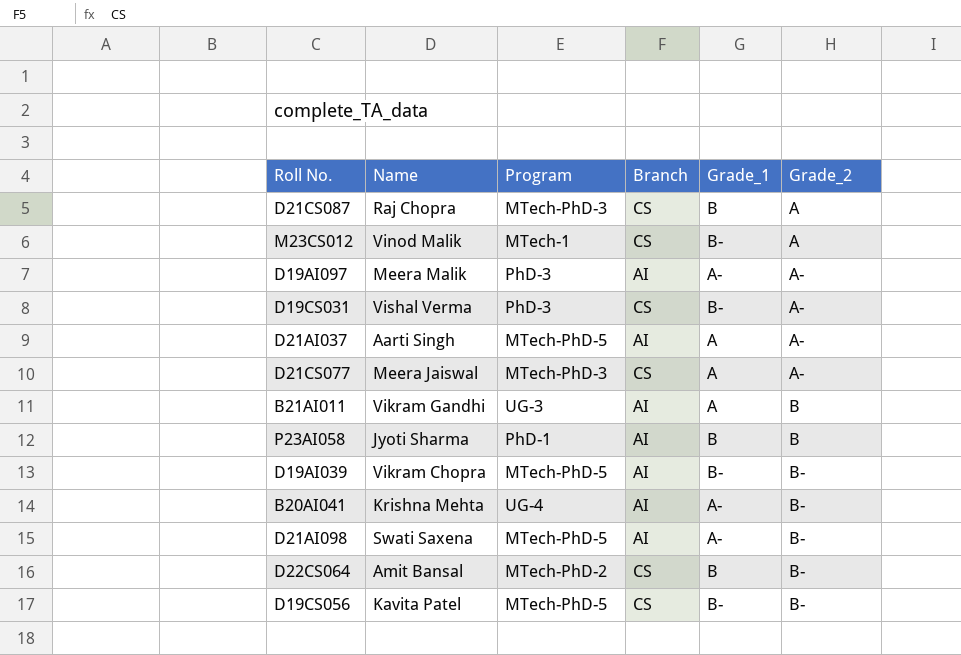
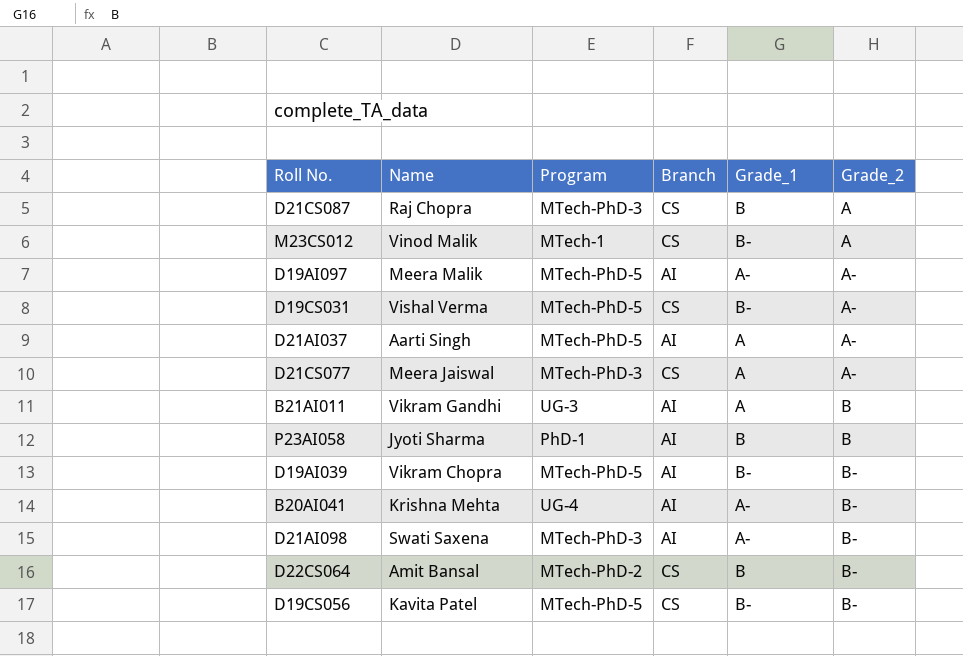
D19AI097 | Program: PhD-3 -> MTech-PhD-5
D19CS031 | Program: PhD-3 -> MTech-PhD-5
D21AI098 | Program: MTech-PhD-5 -> MTech-PhD-3

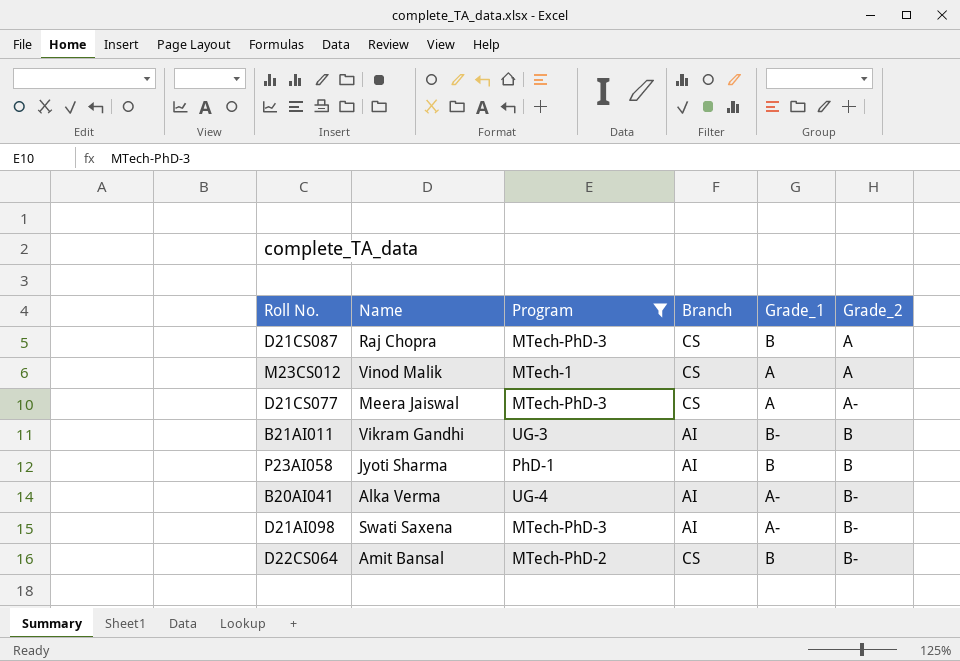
filter: none -> Program != MTech-PhD-5
M23CS012 | Grade_1: B- -> A
B21AI011 | Grade_1: A -> B-
B20AI041 | Name: Krishna Mehta -> Alka Verma

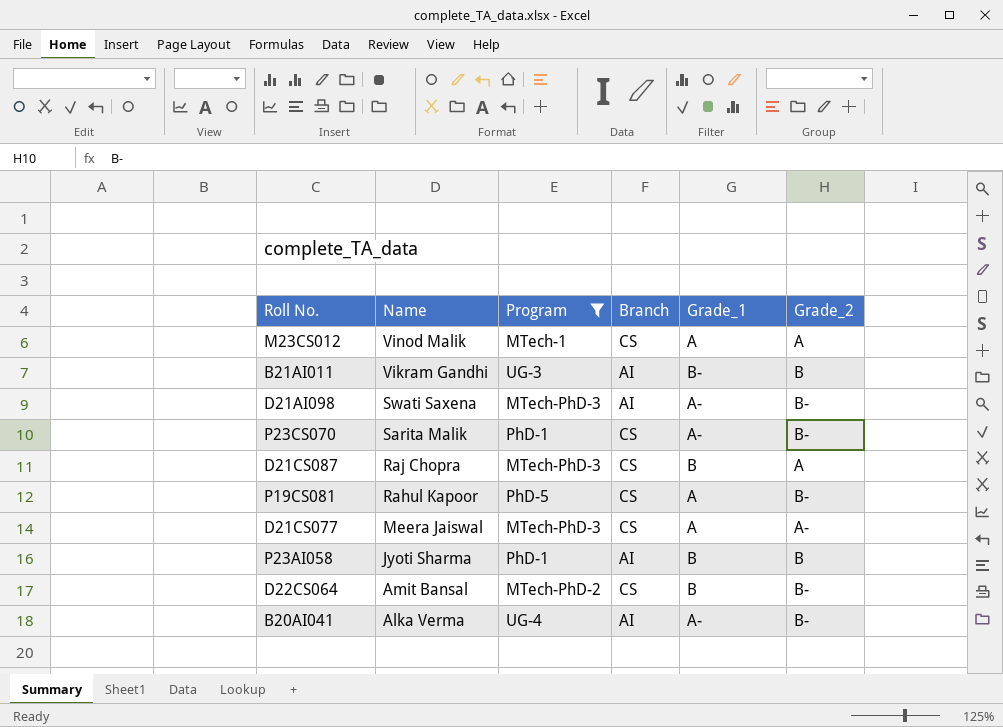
row order: Grade_2 ascending -> Name descending
row P23CS070: none -> Sarita Malik | PhD-1 | CS | A- | B-
row P19CS081: none -> Rahul Kapoor | PhD-5 | CS | A | B-

